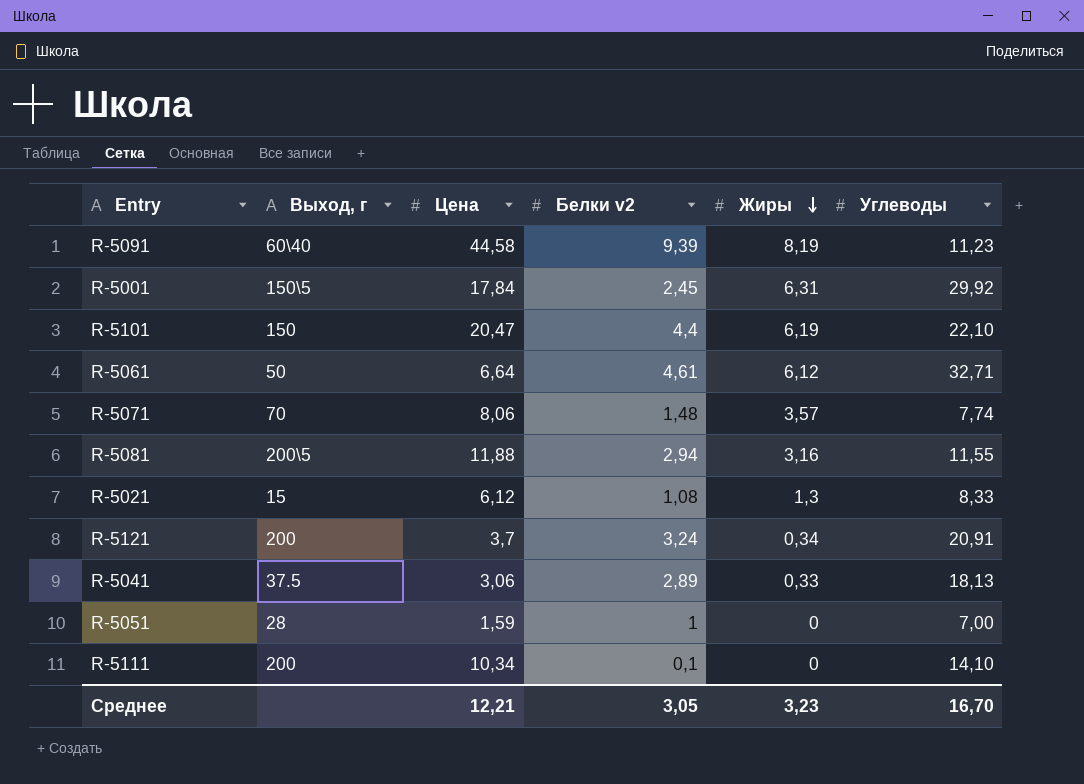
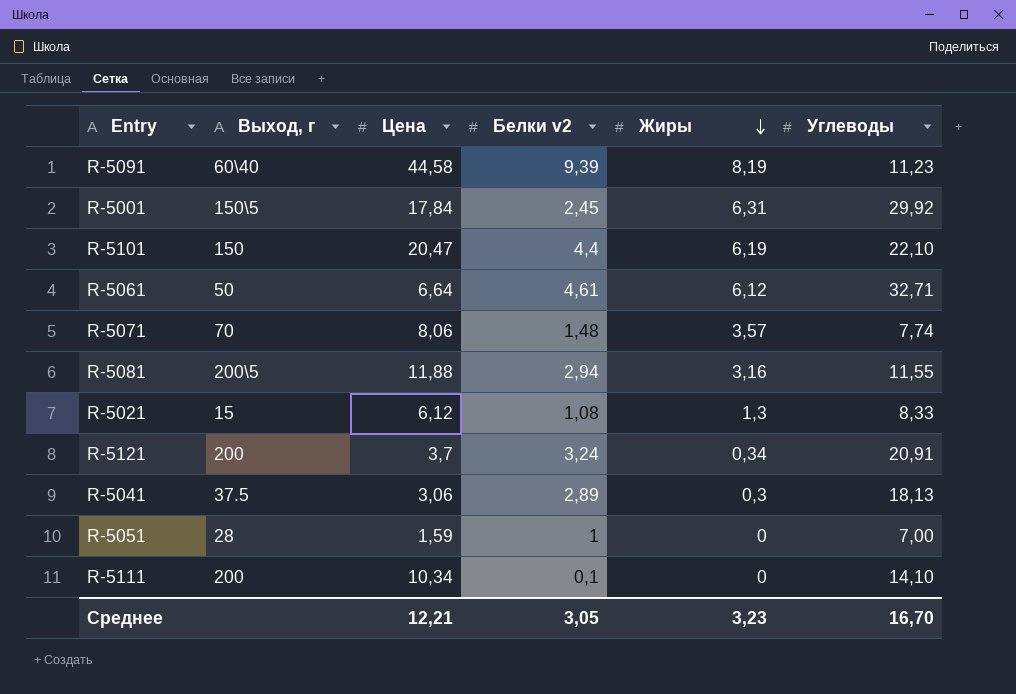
R-5041 | Жиры: 0,33 -> 0,3

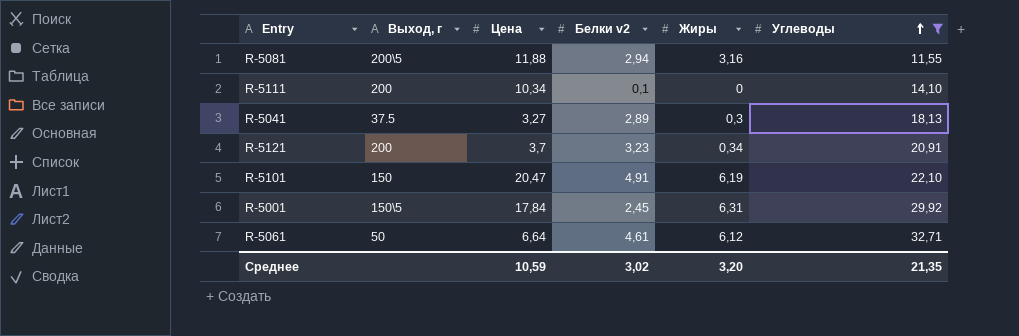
filter: none -> Углеводы >= 11,55
row order: Жиры descending -> Углеводы ascending
R-5041 | Цена: 3,06 -> 3,27
R-5121 | Белки v2: 3,24 -> 3,23
R-5101 | Белки v2: 4,4 -> 4,91
Среднее | Цена: 12,21 -> 10,59
Среднее | Белки v2: 3,05 -> 3,02
Среднее | Жиры: 3,23 -> 3,20
Среднее | Углеводы: 16,70 -> 21,35

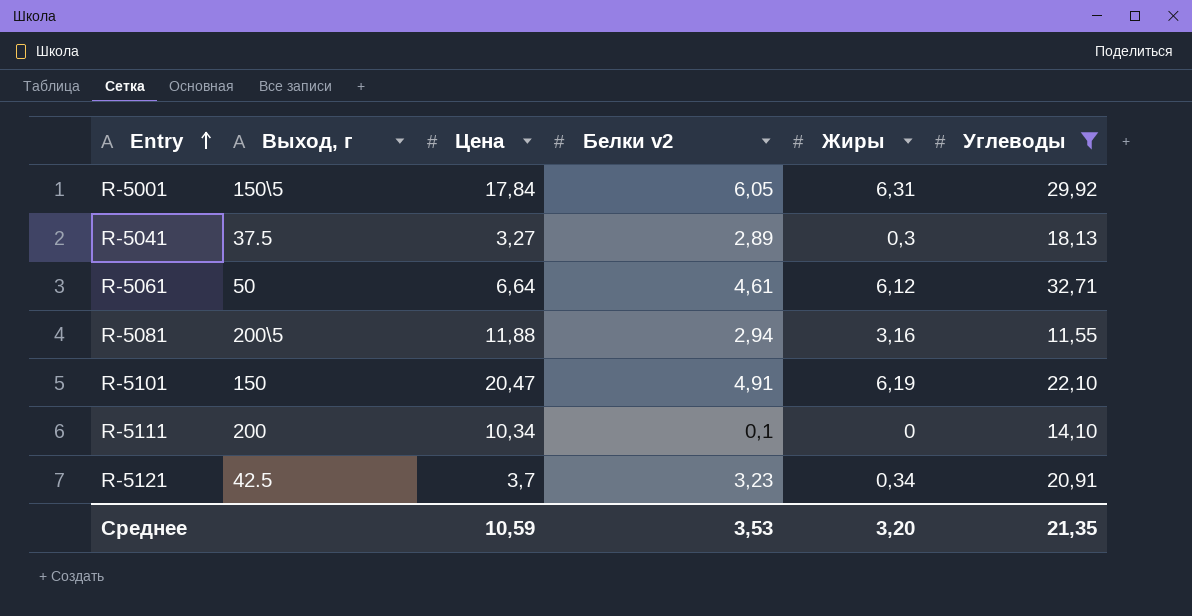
row order: Углеводы ascending -> Entry ascending
R-5001 | Белки v2: 2,45 -> 6,05
R-5121 | Выход, г: 200 -> 42.5
Среднее | Белки v2: 3,02 -> 3,53

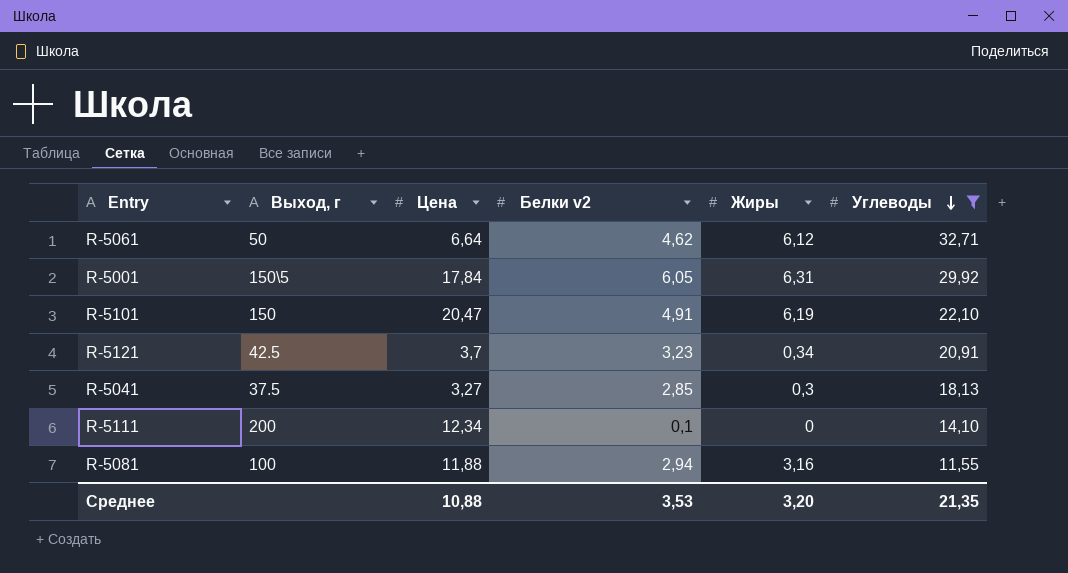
row order: Entry ascending -> Углеводы descending
R-5061 | Белки v2: 4,61 -> 4,62
R-5041 | Белки v2: 2,89 -> 2,85
R-5111 | Цена: 10,34 -> 12,34
R-5081 | Выход, г: 200\5 -> 100
Среднее | Цена: 10,59 -> 10,88

